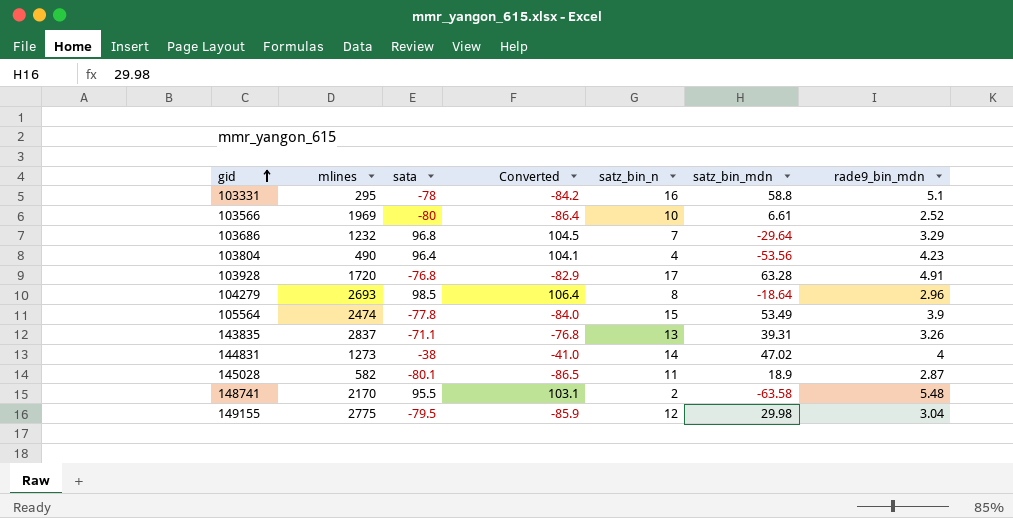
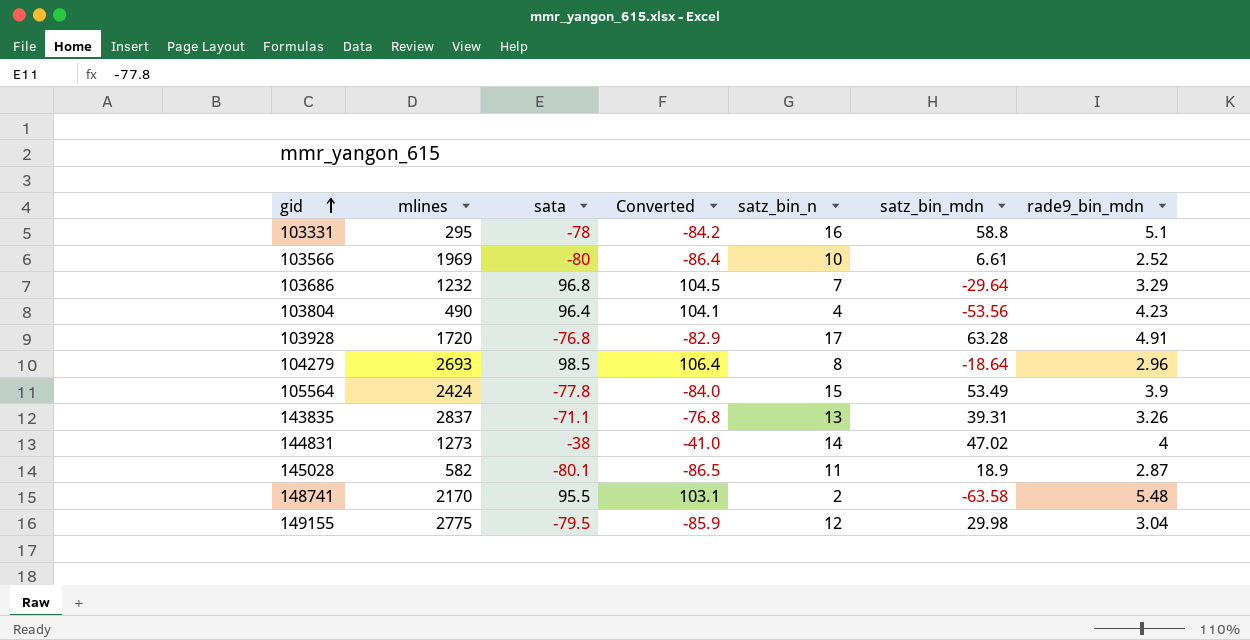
105564 | mlines: 2474 -> 2424

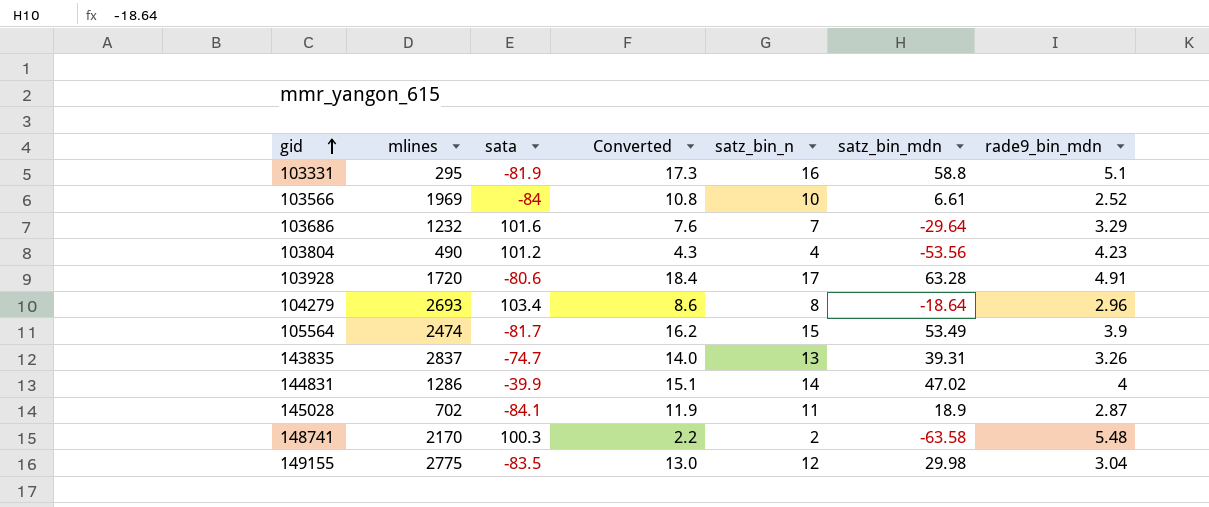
column Converted | formula: [sata] * 1.08 -> [satz_bin_n] * 1.08
103331 | sata: -78 -> -81.9
103566 | sata: -80 -> -84
103686 | sata: 96.8 -> 101.6
103804 | sata: 96.4 -> 101.2
103928 | sata: -76.8 -> -80.6
104279 | sata: 98.5 -> 103.4
105564 | mlines: 2424 -> 2474
105564 | sata: -77.8 -> -81.7
143835 | sata: -71.1 -> -74.7
144831 | mlines: 1273 -> 1286
144831 | sata: -38 -> -39.9
145028 | mlines: 582 -> 702
145028 | sata: -80.1 -> -84.1
148741 | sata: 95.5 -> 100.3
149155 | sata: -79.5 -> -83.5

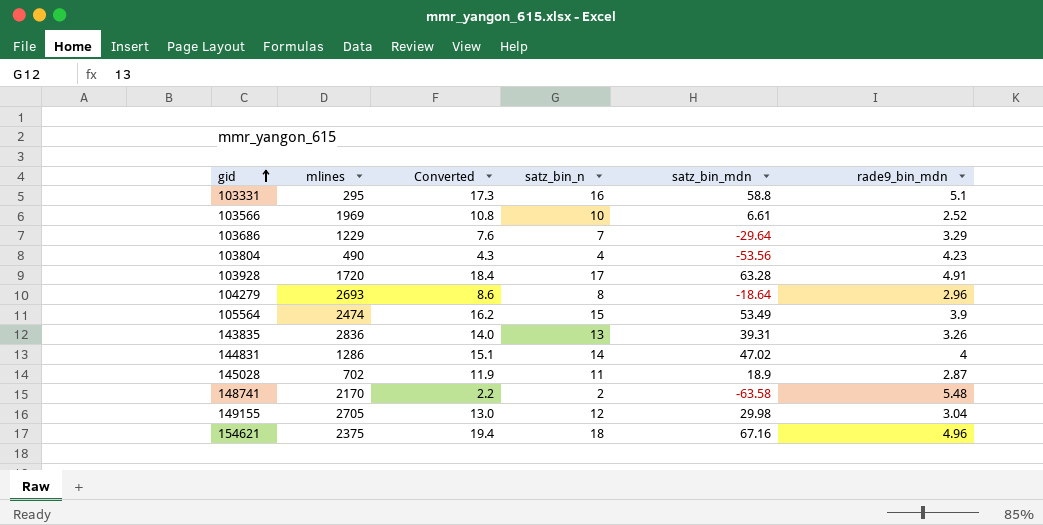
column sata | position: 3 -> none
103686 | mlines: 1232 -> 1229
143835 | mlines: 2837 -> 2836
149155 | mlines: 2775 -> 2705
row 154621: none -> 2375 | 19.4 | 18 | 67.16 | 4.96

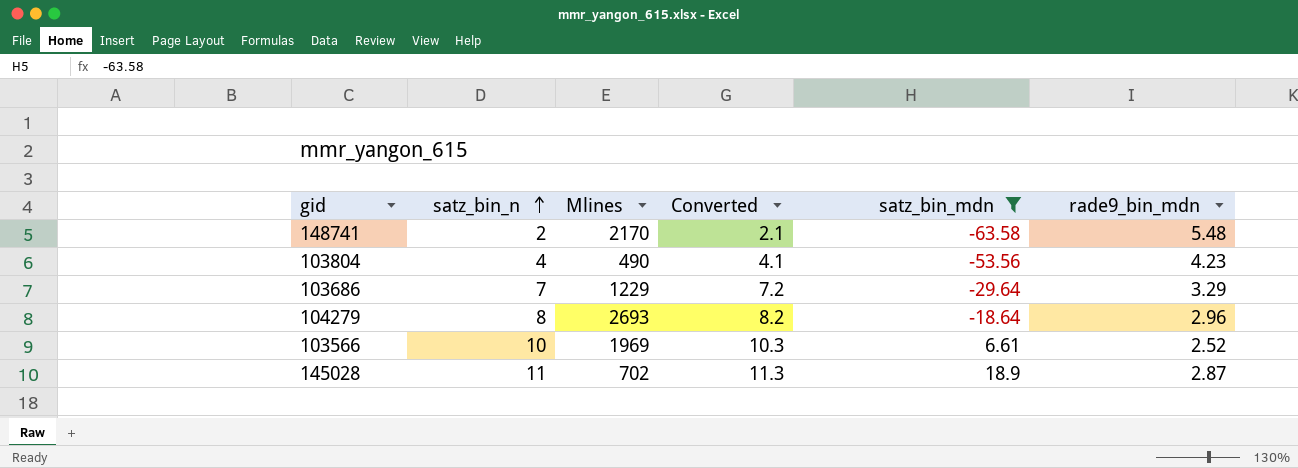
filter: none -> satz_bin_mdn <= 18.9
row order: gid ascending -> satz_bin_n ascending
column satz_bin_n | position: 4 -> 2
column name: mlines -> Mlines
column Converted | formula: [satz_bin_n] * 1.08 -> [satz_bin_n] * 1.03

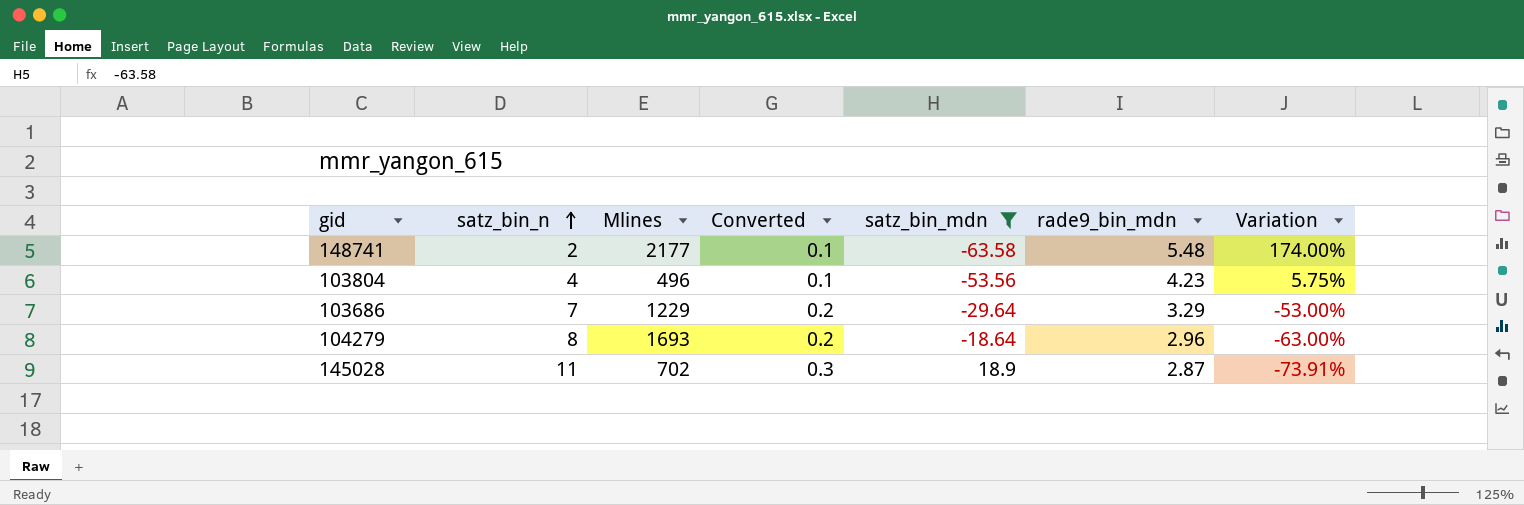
column Converted | formula: [satz_bin_n] * 1.03 -> [satz_bin_n] * 0.03
column Variation | formula: none -> ([rade9_bin_mdn] - [satz_bin_n]) / [satz_bin_n]
row 103566: 10 | 1969 | 10.3 | 6.61 | 2.52 -> none
148741 | Mlines: 2170 -> 2177
103804 | Mlines: 490 -> 496
104279 | Mlines: 2693 -> 1693

